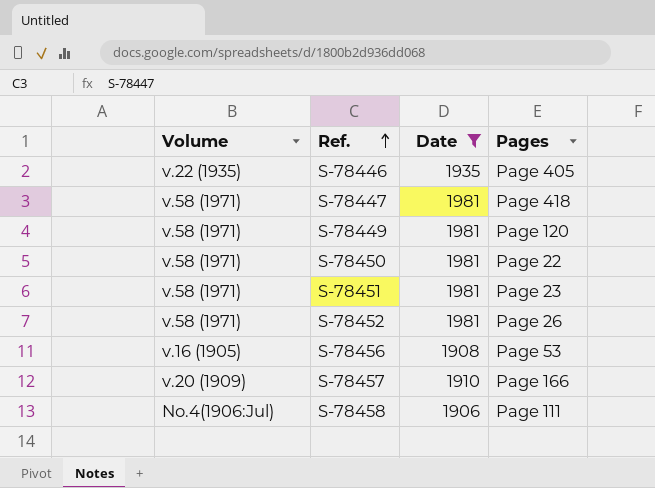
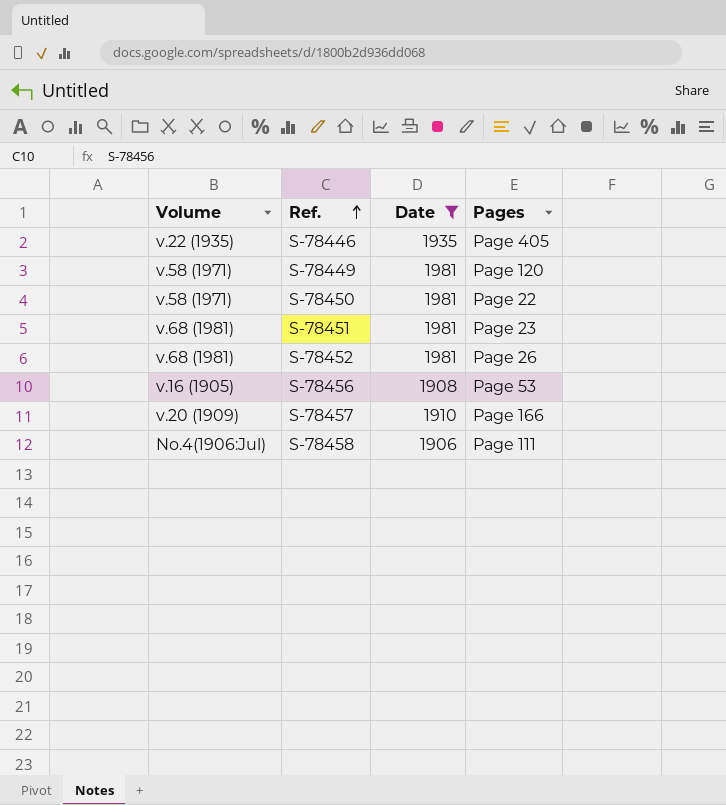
row S-78447: v.58 (1971) | 1981 | Page 418 -> none
S-78451 | Volume: v.58 (1971) -> v.68 (1981)
S-78452 | Volume: v.58 (1971) -> v.68 (1981)

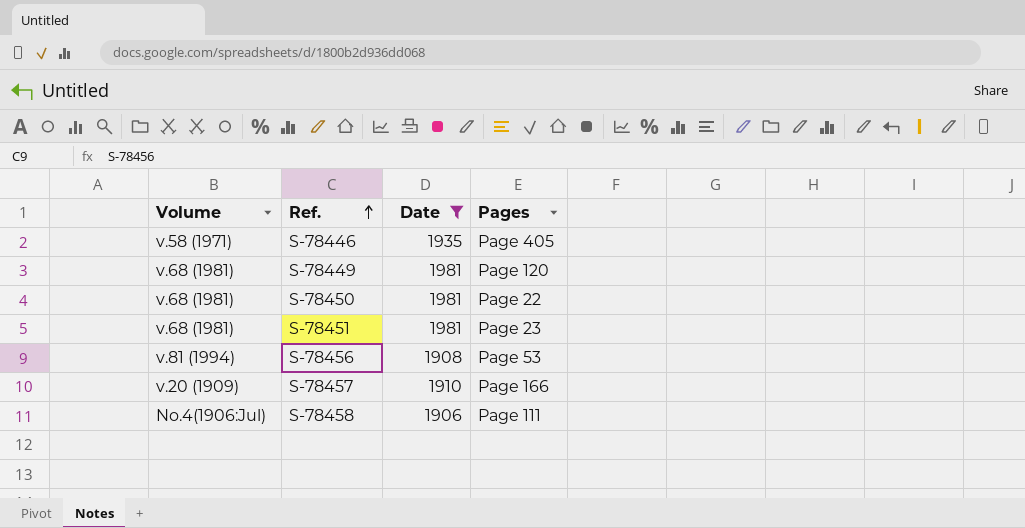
row S-78452: v.68 (1981) | 1981 | Page 26 -> none
S-78446 | Volume: v.22 (1935) -> v.58 (1971)
S-78449 | Volume: v.58 (1971) -> v.68 (1981)
S-78450 | Volume: v.58 (1971) -> v.68 (1981)
S-78456 | Volume: v.16 (1905) -> v.81 (1994)

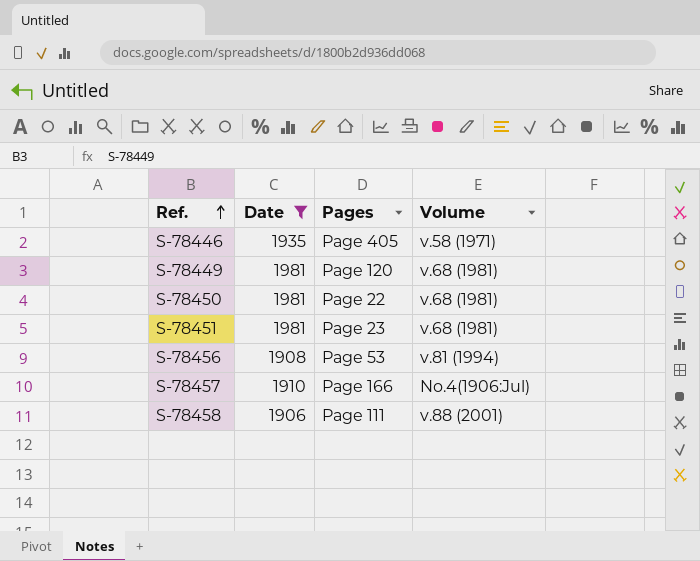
column Volume | position: 1 -> 4
S-78457 | Volume: v.20 (1909) -> No.4(1906:Jul)
S-78458 | Volume: No.4(1906:Jul) -> v.88 (2001)

